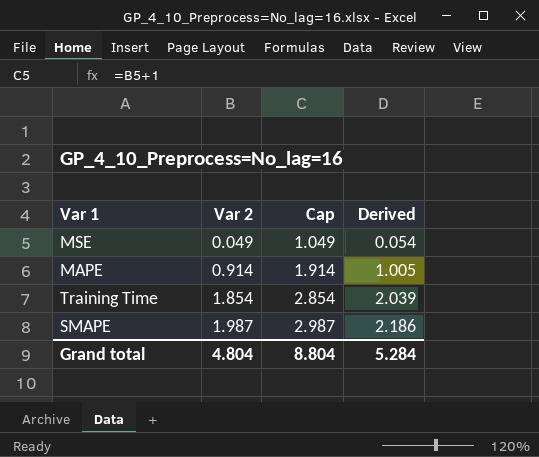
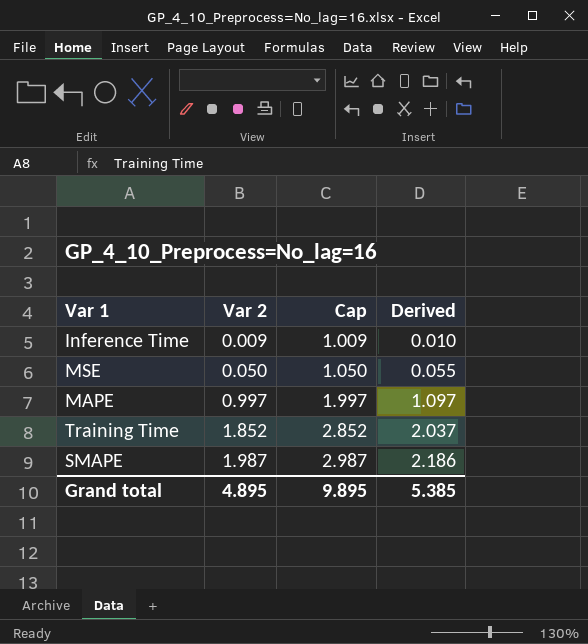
row Inference Time: none -> 0.009 | 1.009 | 0.010
MSE | Var 2: 0.049 -> 0.050
MSE | Cap: 1.049 -> 1.050
MSE | Derived: 0.054 -> 0.055
MAPE | Var 2: 0.914 -> 0.997
MAPE | Cap: 1.914 -> 1.997
MAPE | Derived: 1.005 -> 1.097
Training Time | Var 2: 1.854 -> 1.852
Training Time | Cap: 2.854 -> 2.852
Training Time | Derived: 2.039 -> 2.037
Grand total | Var 2: 4.804 -> 4.895
Grand total | Cap: 8.804 -> 9.895
Grand total | Derived: 5.284 -> 5.385

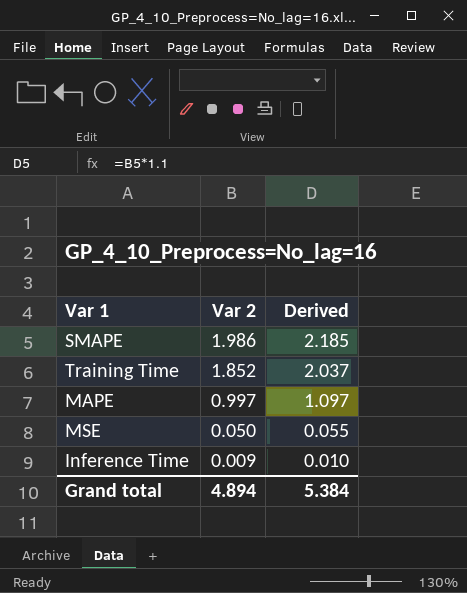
row order: Var 2 ascending -> Var 2 descending
column Cap | formula: [Var 2] + 1 -> none
SMAPE | Var 2: 1.987 -> 1.986
SMAPE | Derived: 2.186 -> 2.185
Grand total | Var 2: 4.895 -> 4.894
Grand total | Derived: 5.385 -> 5.384

